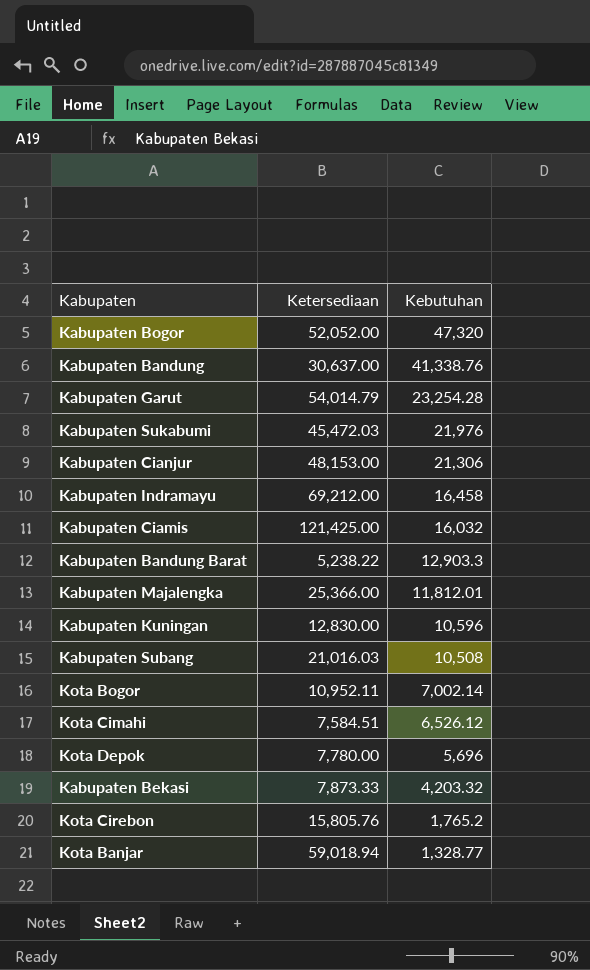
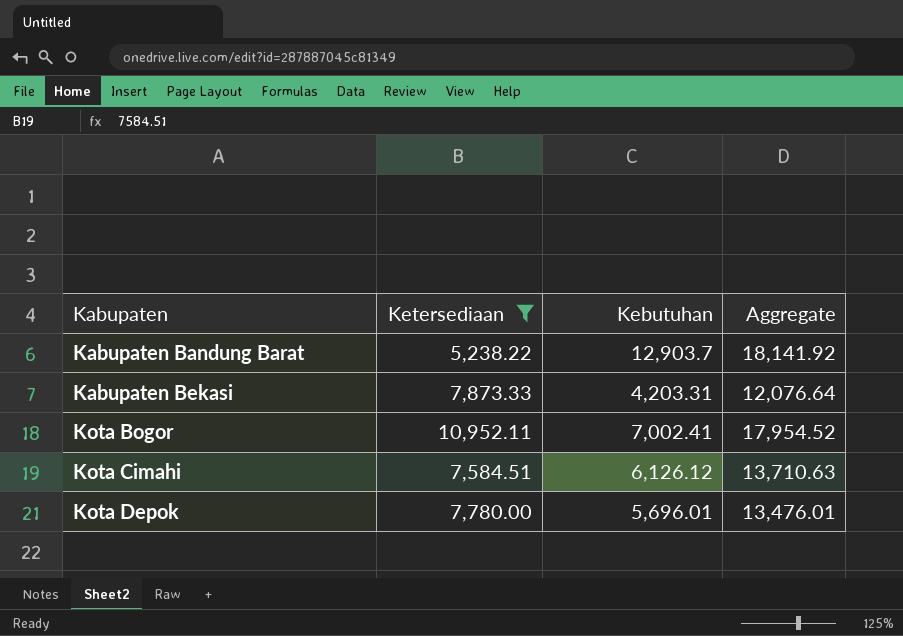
filter: none -> Ketersediaan <= 10,952.11
row order: Kebutuhan descending -> Kabupaten ascending
column Aggregate | formula: none -> [Ketersediaan] + [Kebutuhan]
Kabupaten Bandung Barat | Kebutuhan: 12,903.3 -> 12,903.7
Kabupaten Bekasi | Kebutuhan: 4,203.32 -> 4,203.31
Kota Bogor | Kebutuhan: 7,002.14 -> 7,002.41
Kota Cimahi | Kebutuhan: 6,526.12 -> 6,126.12
Kota Depok | Kebutuhan: 5,696 -> 5,696.01

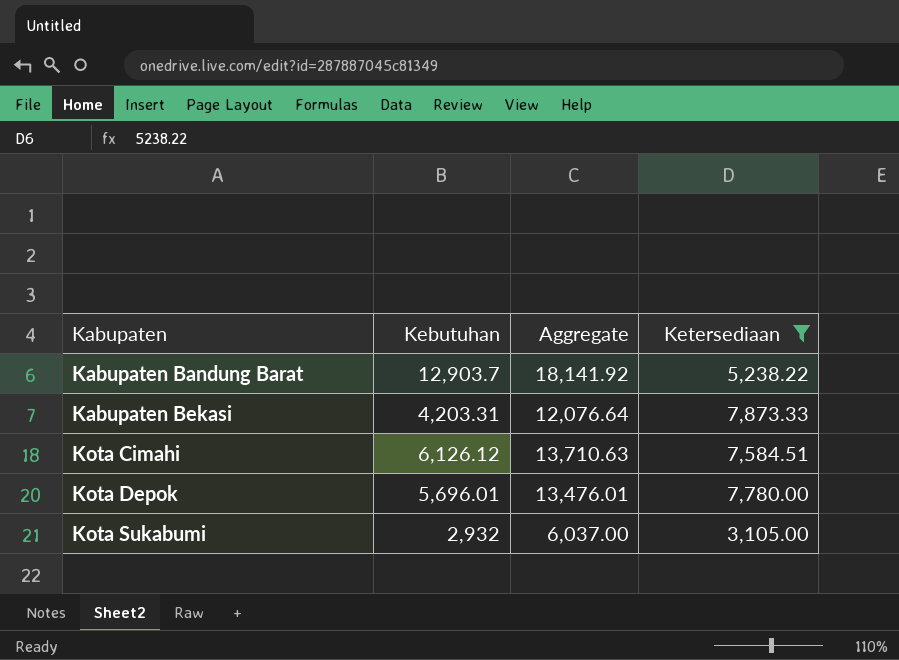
column Ketersediaan | position: 2 -> 4
row Kota Bogor: 10,952.11 | 7,002.41 | 17,954.52 -> none
row Kota Sukabumi: none -> 2,932 | 6,037.00 | 3,105.00

